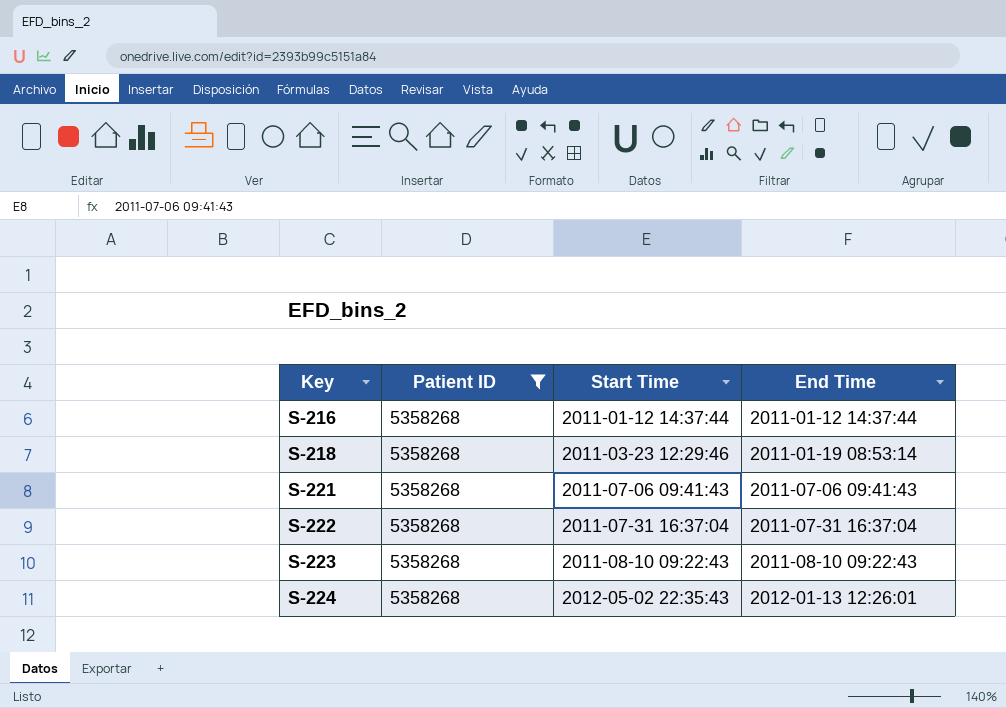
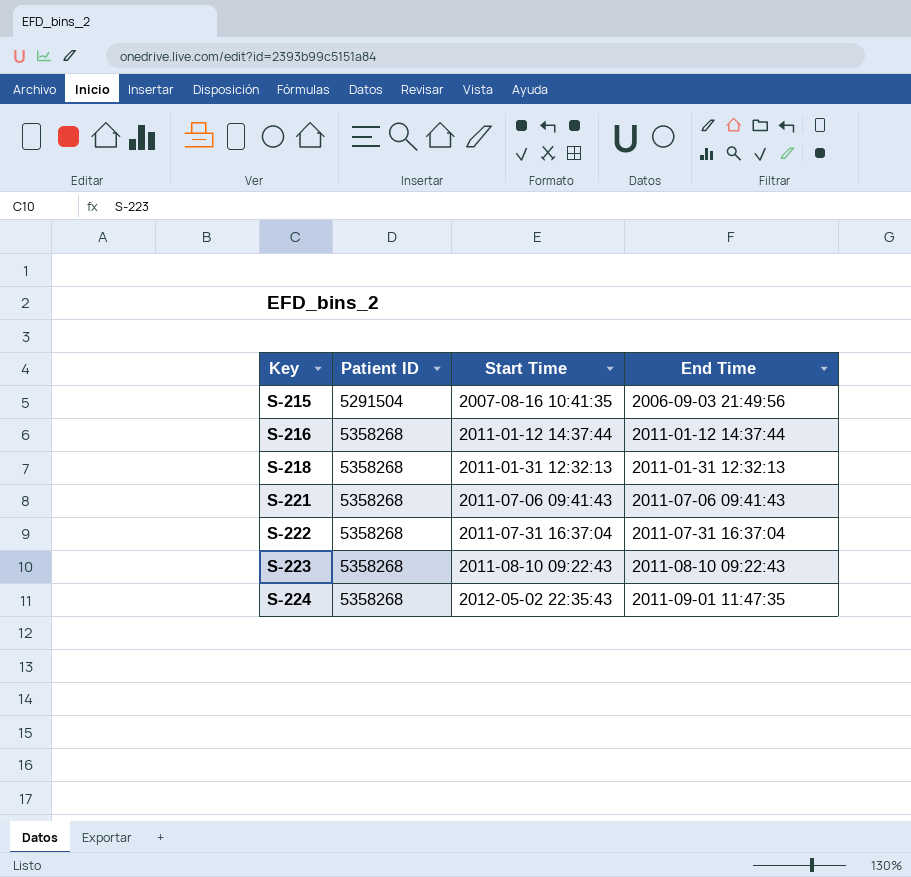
filter: Patient ID = 5358268 -> none
S-218 | Start Time: 2011-03-23 12:29:46 -> 2011-01-31 12:32:13
S-218 | End Time: 2011-01-19 08:53:14 -> 2011-01-31 12:32:13
S-224 | End Time: 2012-01-13 12:26:01 -> 2011-09-01 11:47:35

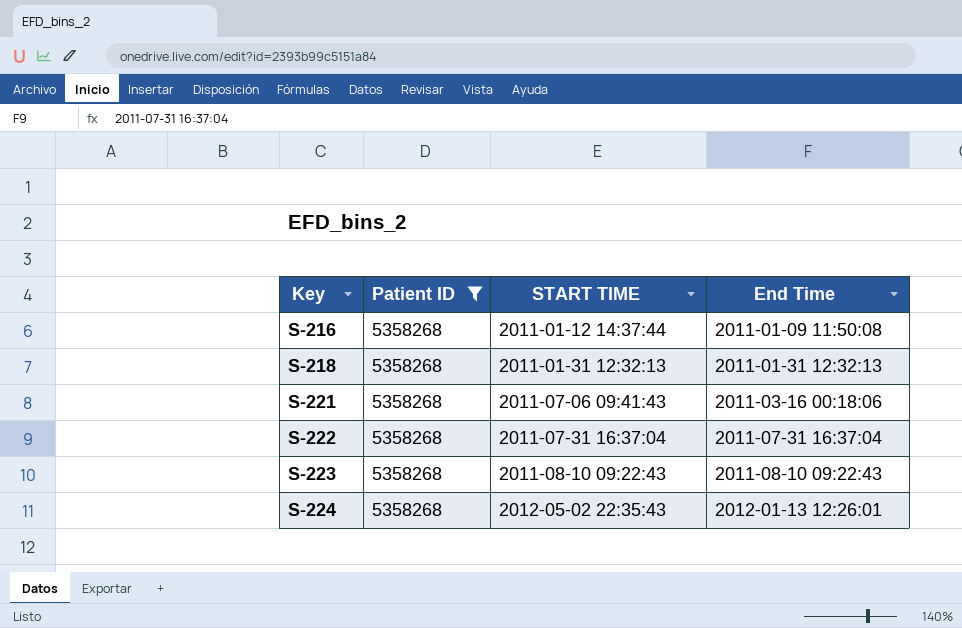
filter: none -> Patient ID = 5358268
column name: Start Time -> START TIME
S-216 | End Time: 2011-01-12 14:37:44 -> 2011-01-09 11:50:08
S-221 | End Time: 2011-07-06 09:41:43 -> 2011-03-16 00:18:06
S-224 | End Time: 2011-09-01 11:47:35 -> 2012-01-13 12:26:01

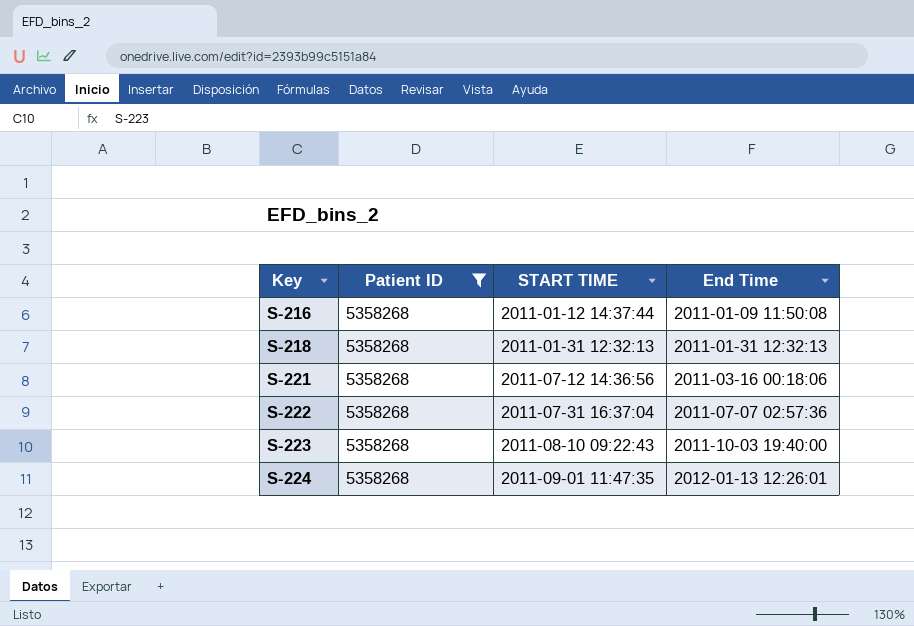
S-221 | START TIME: 2011-07-06 09:41:43 -> 2011-07-12 14:36:56
S-222 | End Time: 2011-07-31 16:37:04 -> 2011-07-07 02:57:36
S-223 | End Time: 2011-08-10 09:22:43 -> 2011-10-03 19:40:00
S-224 | START TIME: 2012-05-02 22:35:43 -> 2011-09-01 11:47:35

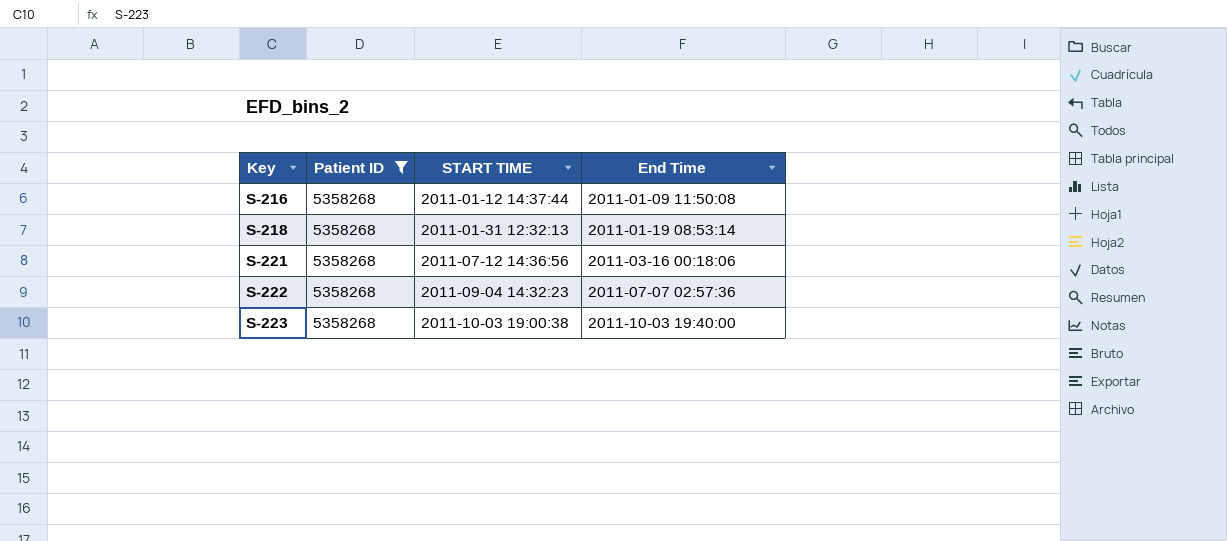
row S-224: 5358268 | 2011-09-01 11:47:35 | 2012-01-13 12:26:01 -> none
S-218 | End Time: 2011-01-31 12:32:13 -> 2011-01-19 08:53:14
S-222 | START TIME: 2011-07-31 16:37:04 -> 2011-09-04 14:32:23
S-223 | START TIME: 2011-08-10 09:22:43 -> 2011-10-03 19:00:38

